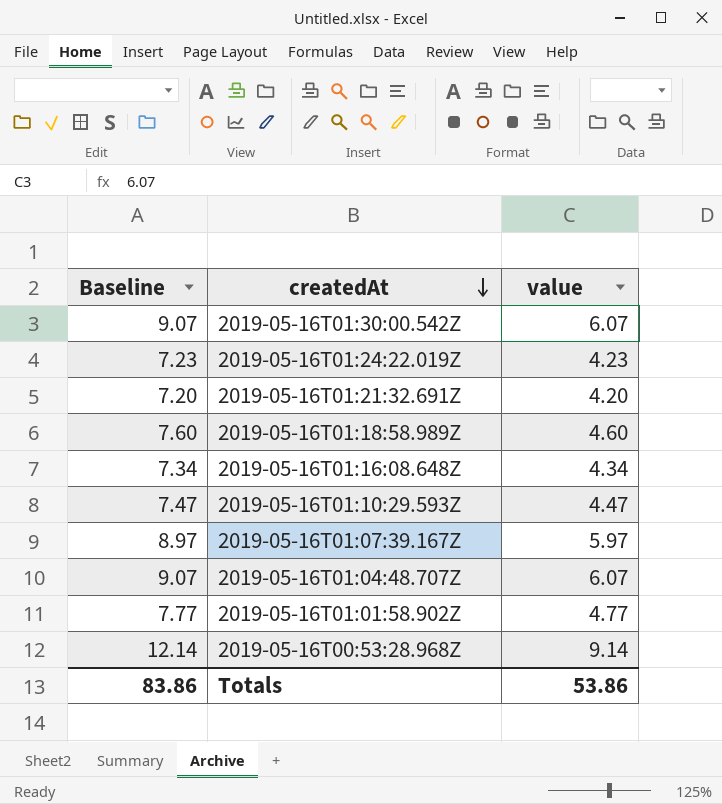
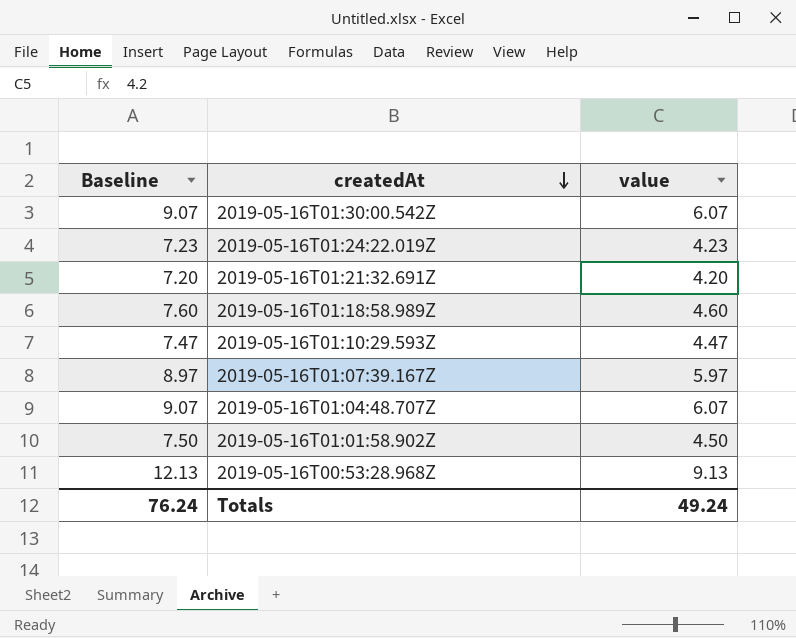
row 2019-05-16T01:16:08.648Z: 7.34 | 4.34 -> none
2019-05-16T01:01:58.902Z | Baseline: 7.77 -> 7.50
2019-05-16T01:01:58.902Z | value: 4.77 -> 4.50
2019-05-16T00:53:28.968Z | Baseline: 12.14 -> 12.13
2019-05-16T00:53:28.968Z | value: 9.14 -> 9.13
Totals | Baseline: 83.86 -> 76.24
Totals | value: 53.86 -> 49.24

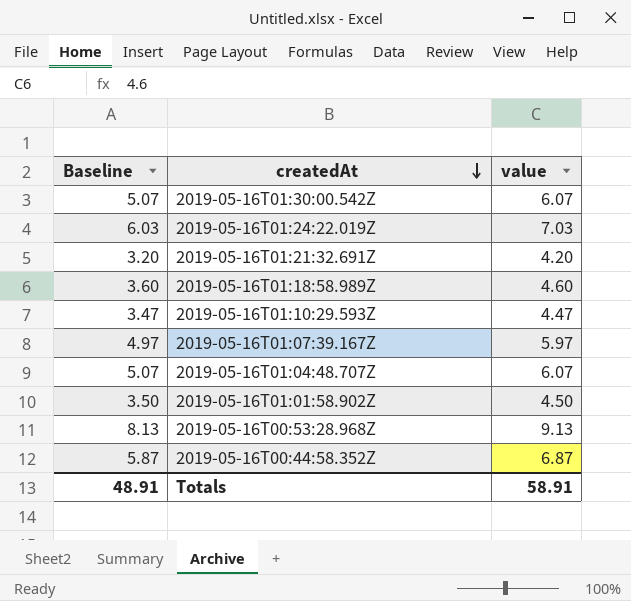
column Baseline | formula: [value] + 3 -> [value] - 1
2019-05-16T01:24:22.019Z | value: 4.23 -> 7.03
row 2019-05-16T00:44:58.352Z: none -> 5.87 | 6.87
Totals | Baseline: 76.24 -> 48.91
Totals | value: 49.24 -> 58.91

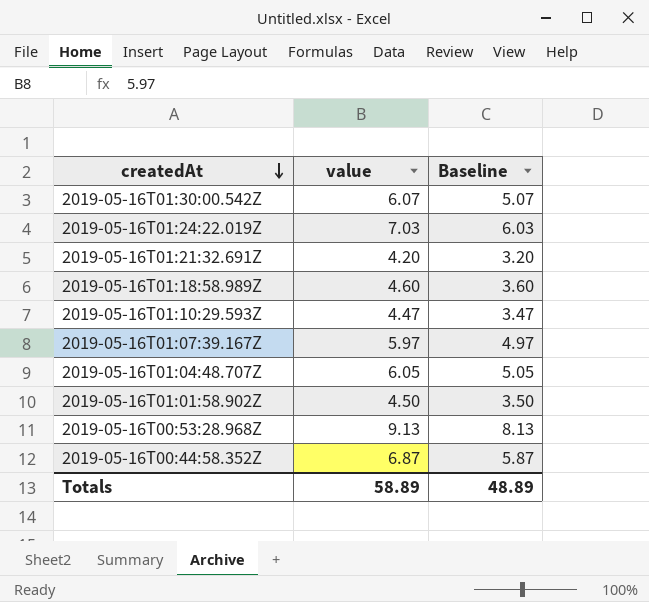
column Baseline | position: 1 -> 3
2019-05-16T01:04:48.707Z | value: 6.07 -> 6.05
2019-05-16T01:04:48.707Z | Baseline: 5.07 -> 5.05
Totals | value: 58.91 -> 58.89
Totals | Baseline: 48.91 -> 48.89

